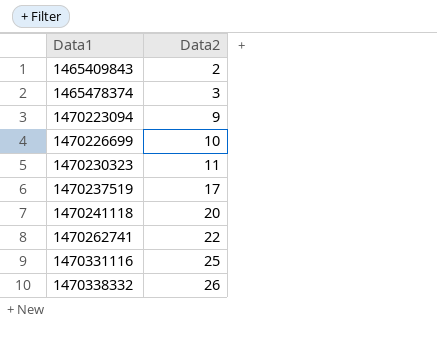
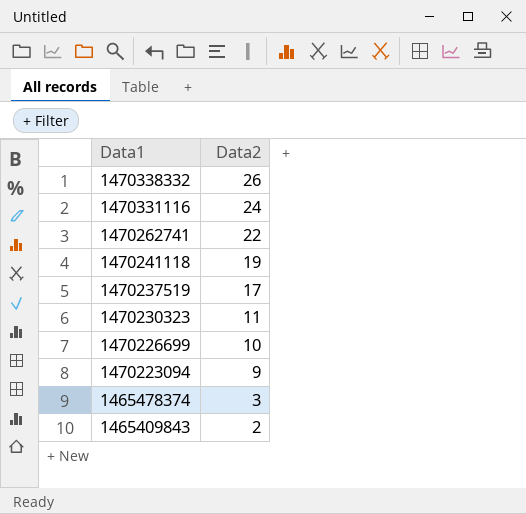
row order: Data1 ascending -> Data1 descending
1470331116 | Data2: 25 -> 24
1470241118 | Data2: 20 -> 19

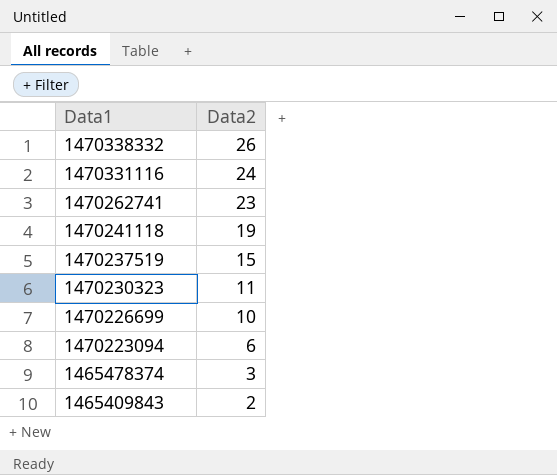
1470262741 | Data2: 22 -> 23
1470237519 | Data2: 17 -> 15
1470223094 | Data2: 9 -> 6

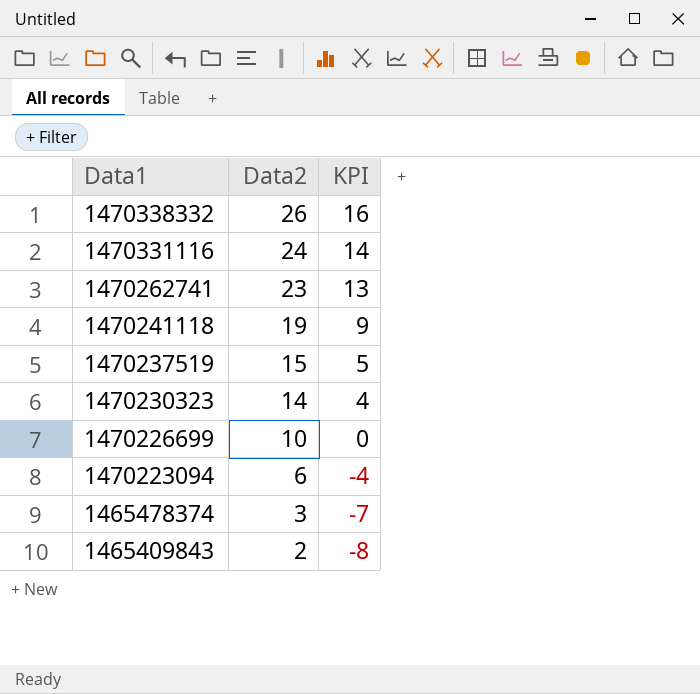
column KPI | formula: none -> [Data2] - 10
1470230323 | Data2: 11 -> 14

